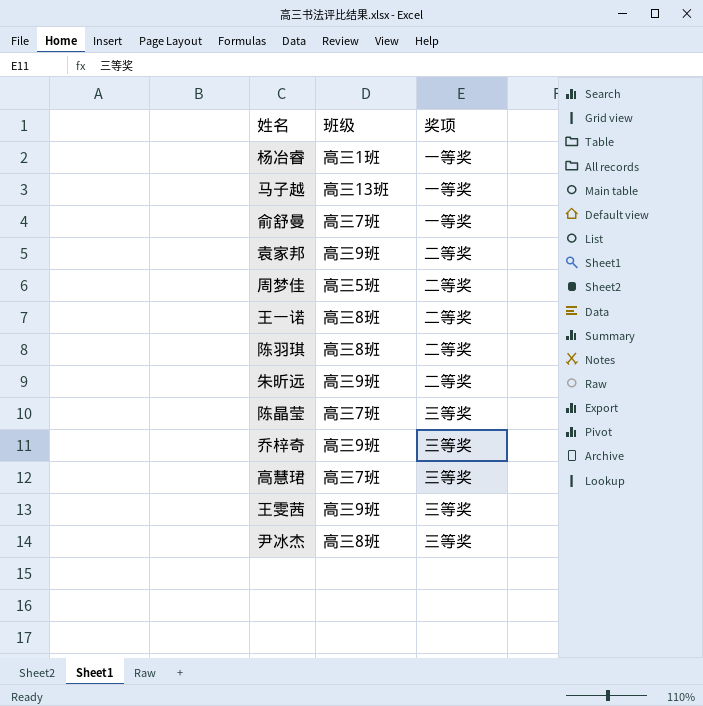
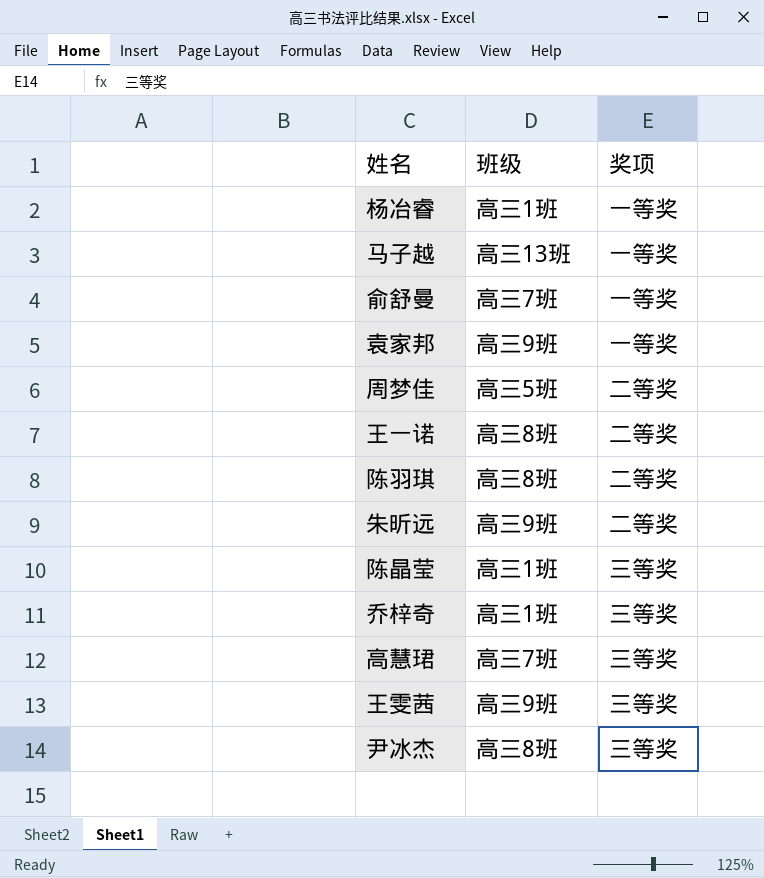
袁家邦 | 奖项: 二等奖 -> 一等奖
陈晶莹 | 班级: 高三7班 -> 高三1班
乔梓奇 | 班级: 高三9班 -> 高三1班

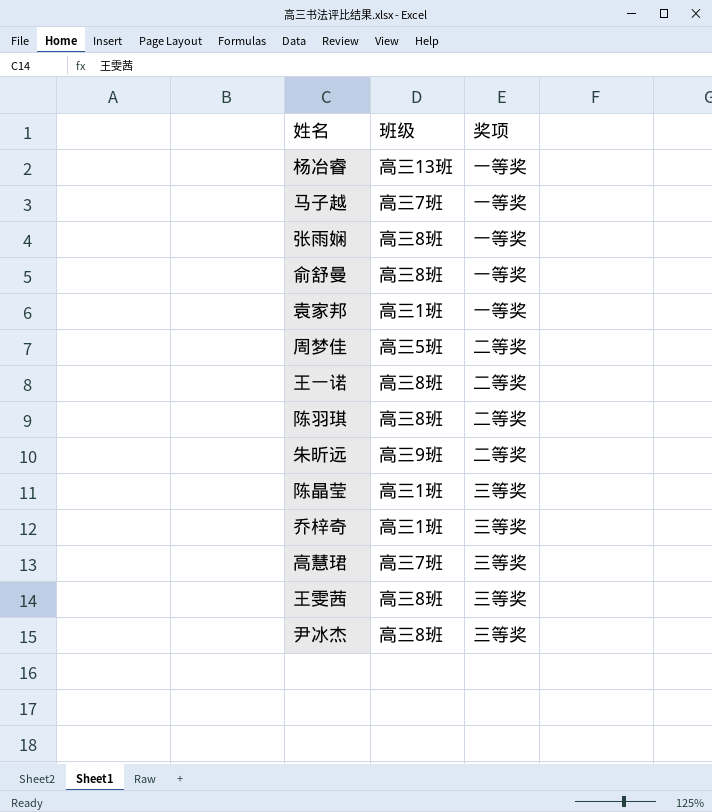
杨冶睿 | 班级: 高三1班 -> 高三13班
马子越 | 班级: 高三13班 -> 高三7班
row 张雨娴: none -> 高三8班 | 一等奖
俞舒曼 | 班级: 高三7班 -> 高三8班
袁家邦 | 班级: 高三9班 -> 高三1班
王雯茜 | 班级: 高三9班 -> 高三8班

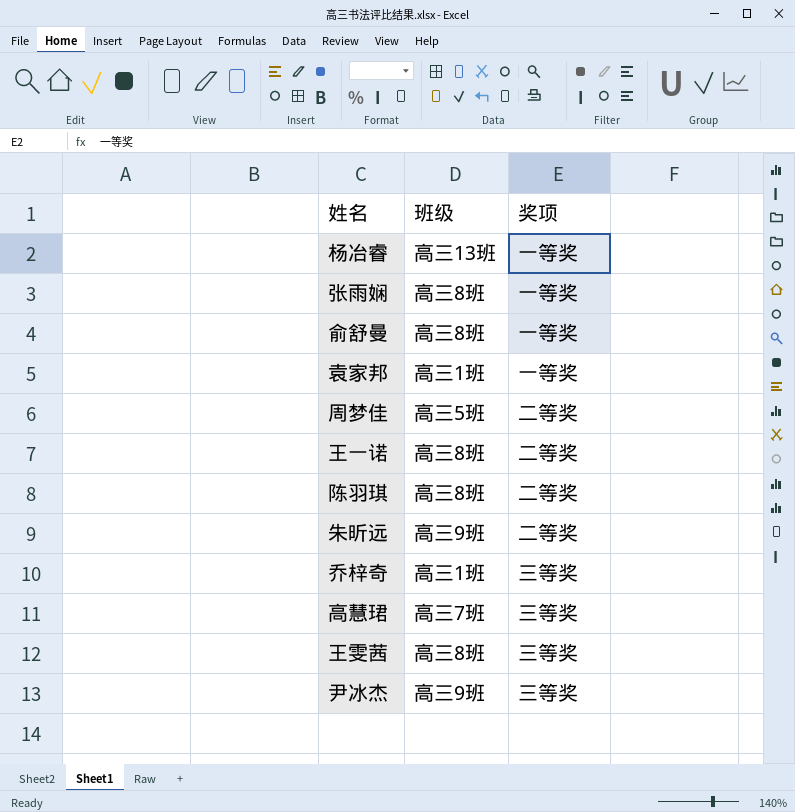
row 马子越: 高三7班 | 一等奖 -> none
row 陈晶莹: 高三1班 | 三等奖 -> none
尹冰杰 | 班级: 高三8班 -> 高三9班

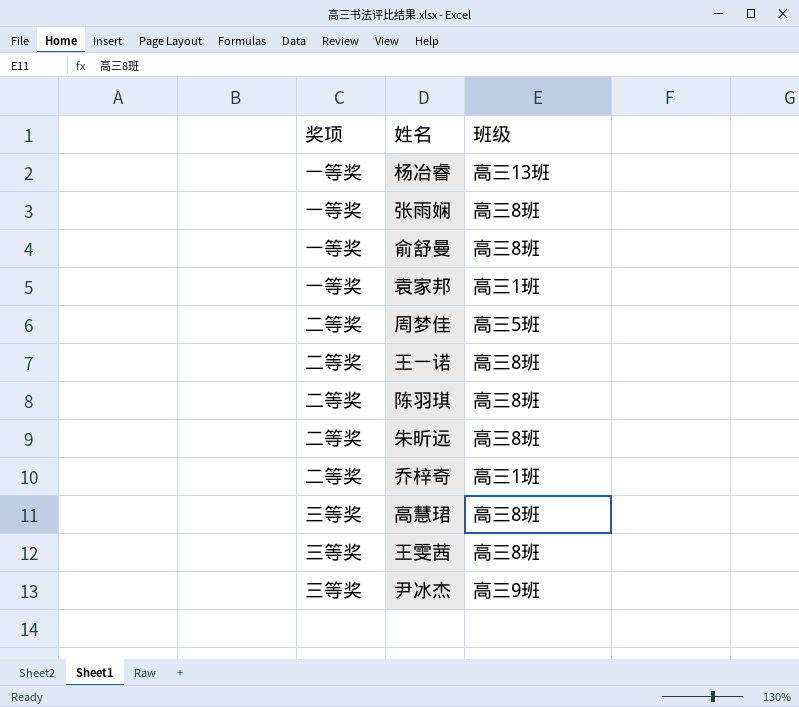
column 奖项 | position: 3 -> 1
朱昕远 | 班级: 高三9班 -> 高三8班
乔梓奇 | 奖项: 三等奖 -> 二等奖
高慧珺 | 班级: 高三7班 -> 高三8班

